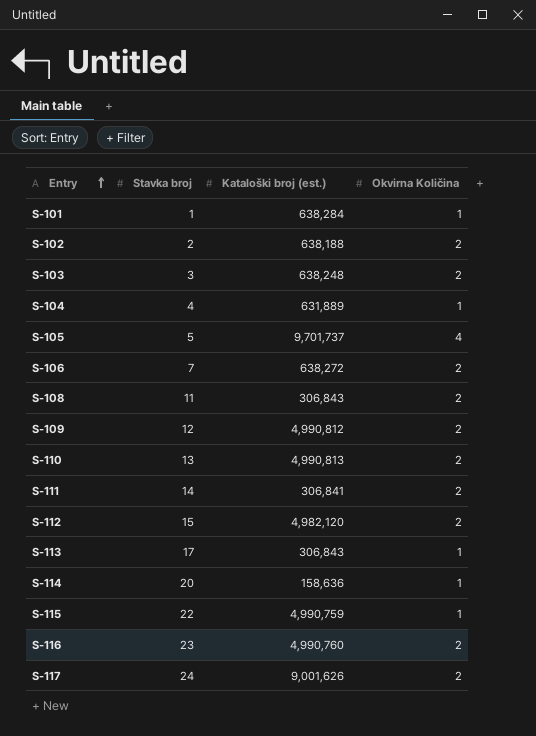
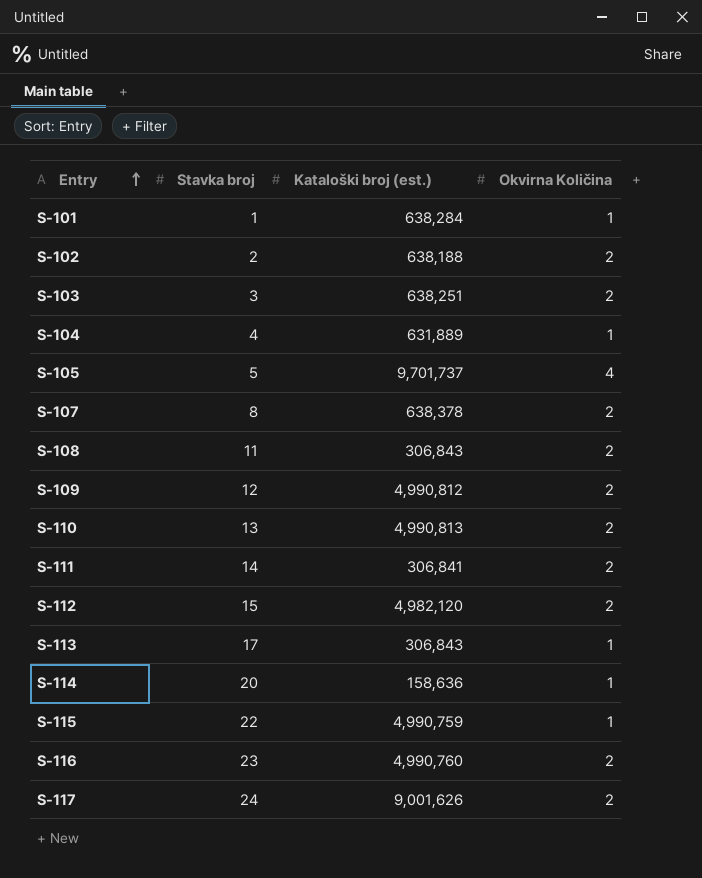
row S-106: 7 | 638,272 | 2 -> none
S-103 | Kataloški broj (est.): 638,248 -> 638,251
row S-107: none -> 8 | 638,378 | 2

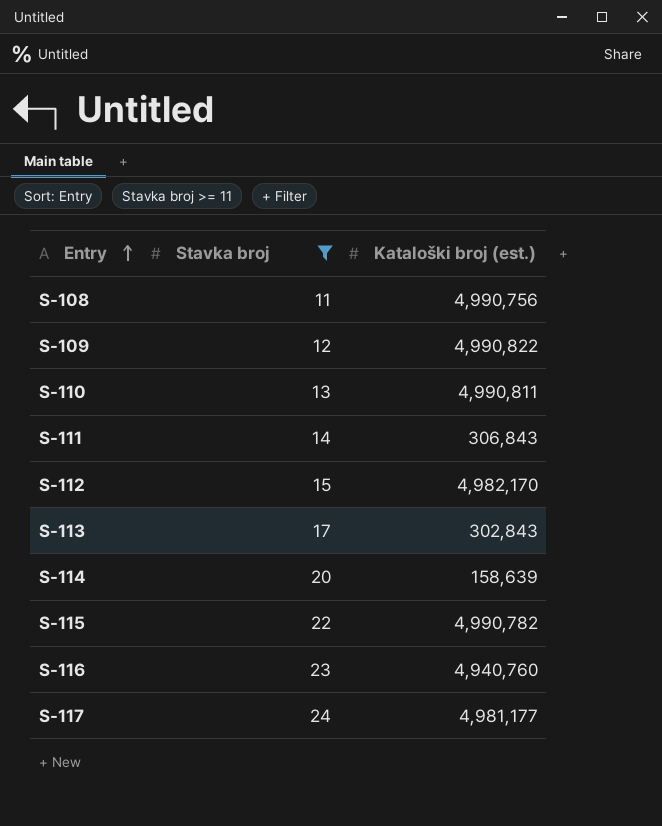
filter: none -> Stavka broj >= 11
column Okvirna Količina | position: 4 -> none
S-108 | Kataloški broj (est.): 306,843 -> 4,990,756
S-109 | Kataloški broj (est.): 4,990,812 -> 4,990,822
S-110 | Kataloški broj (est.): 4,990,813 -> 4,990,811
S-111 | Kataloški broj (est.): 306,841 -> 306,843
S-112 | Kataloški broj (est.): 4,982,120 -> 4,982,170
S-113 | Kataloški broj (est.): 306,843 -> 302,843
S-114 | Kataloški broj (est.): 158,636 -> 158,639
S-115 | Kataloški broj (est.): 4,990,759 -> 4,990,782
S-116 | Kataloški broj (est.): 4,990,760 -> 4,940,760
S-117 | Kataloški broj (est.): 9,001,626 -> 4,981,177

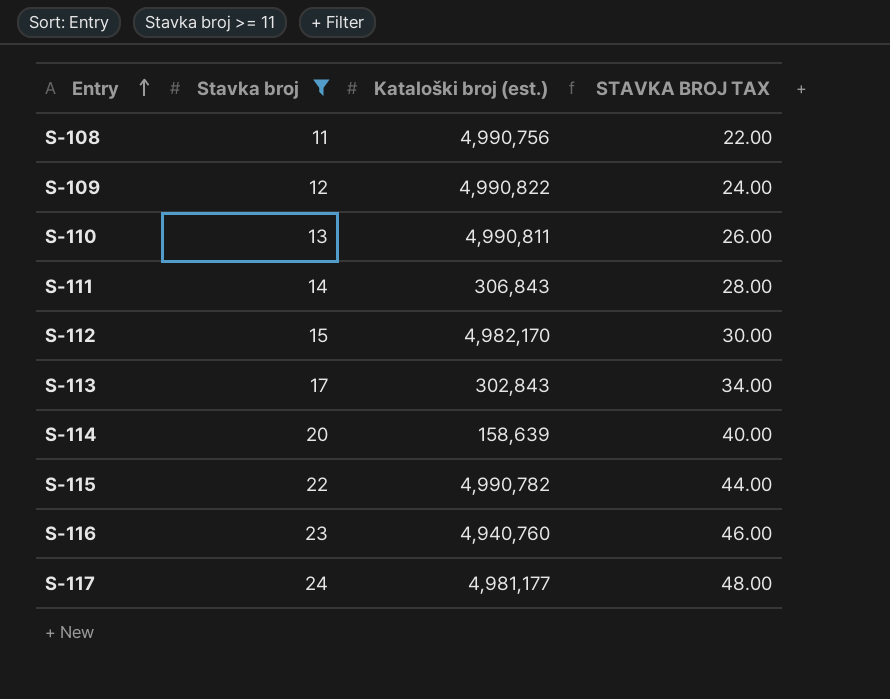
column STAVKA BROJ TAX | formula: none -> [Stavka broj] * 2

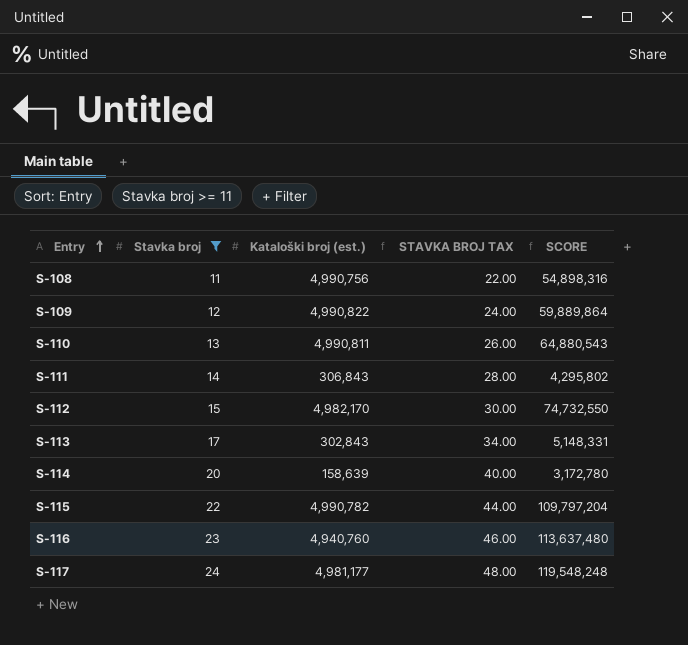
column SCORE | formula: none -> [Stavka broj] * [Kataloški broj (est.)]

